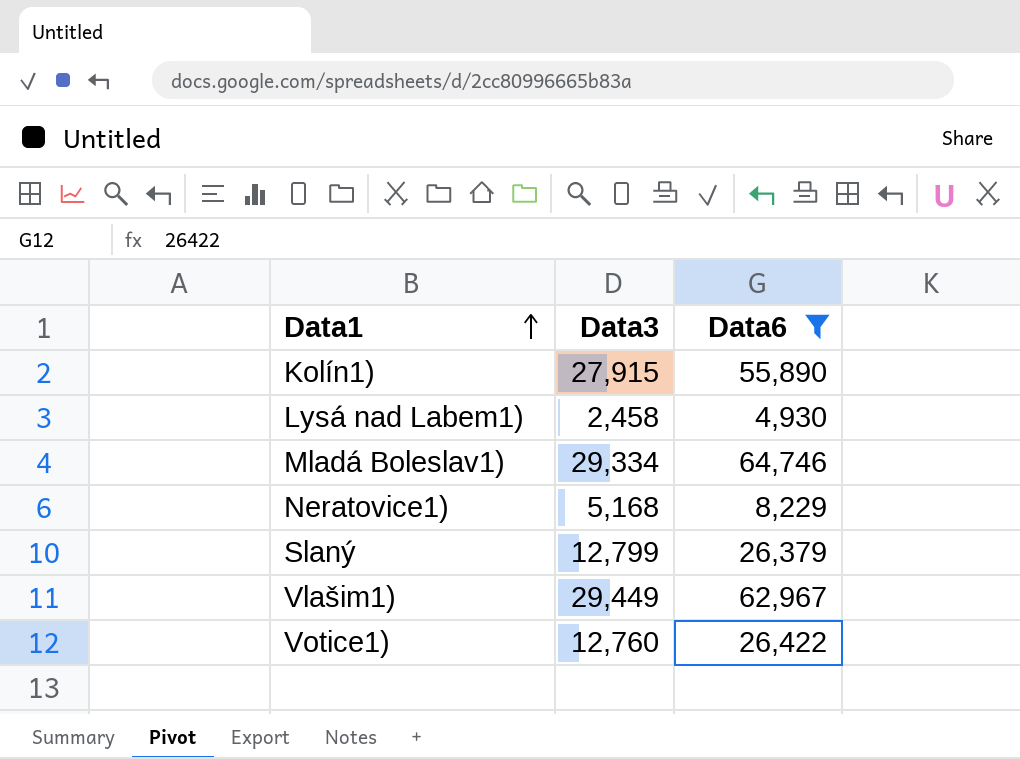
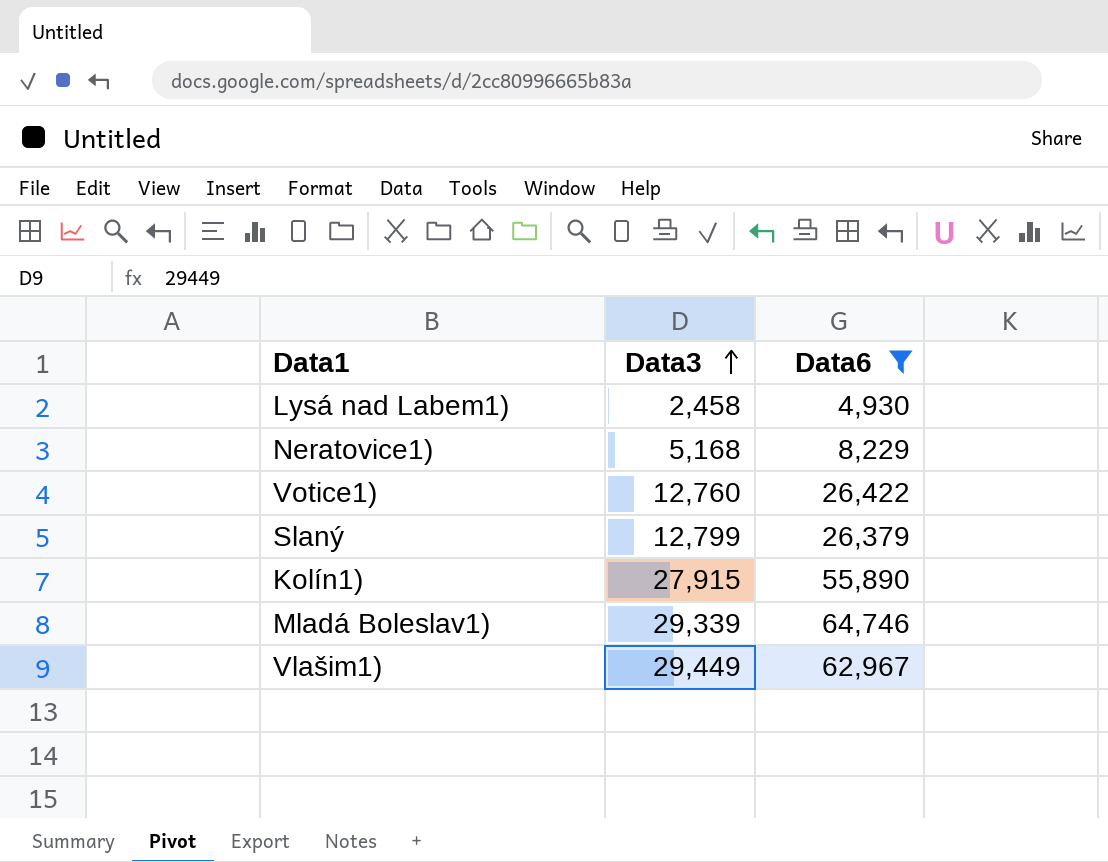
row order: Data1 ascending -> Data3 ascending
Mladá Boleslav1) | Data3: 29,334 -> 29,339

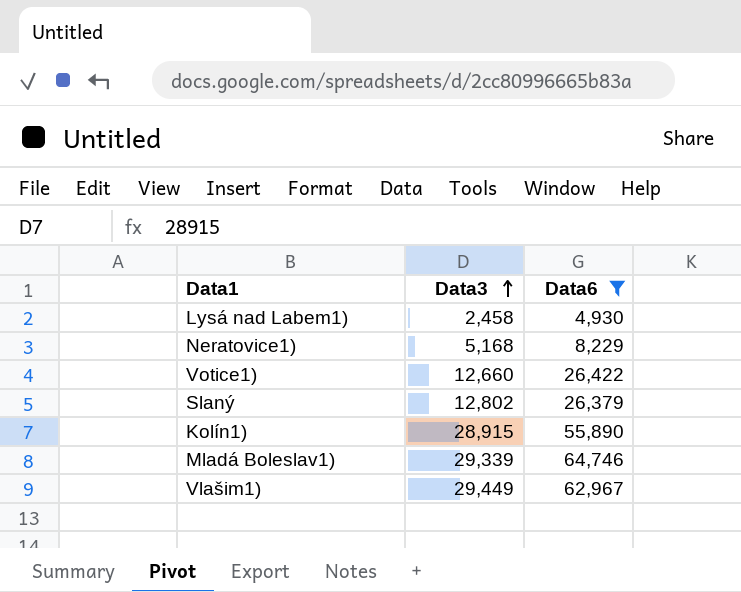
Votice1) | Data3: 12,760 -> 12,660
Slaný | Data3: 12,799 -> 12,802
Kolín1) | Data3: 27,915 -> 28,915

